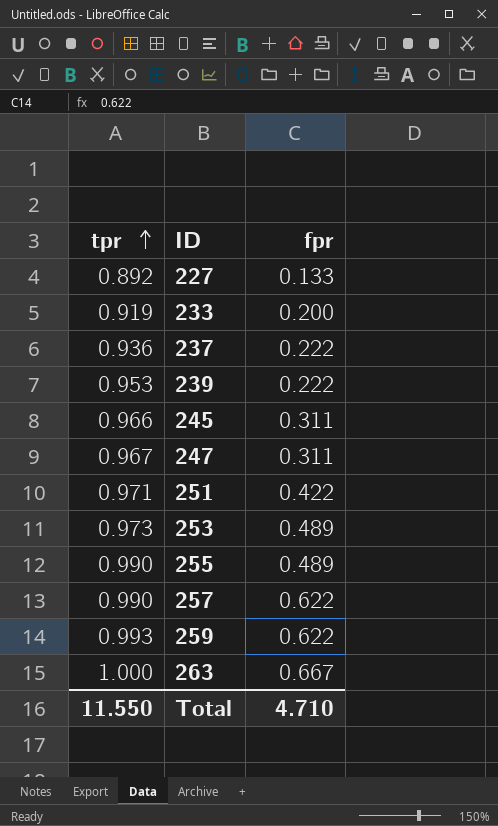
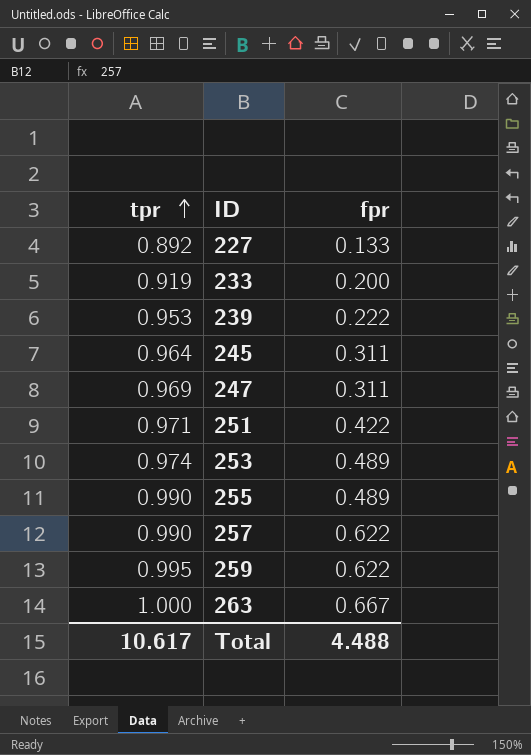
row 237: 0.936 | 0.222 -> none
245 | tpr: 0.966 -> 0.964
247 | tpr: 0.967 -> 0.969
253 | tpr: 0.973 -> 0.974
259 | tpr: 0.993 -> 0.995
Total | tpr: 11.550 -> 10.617
Total | fpr: 4.710 -> 4.488

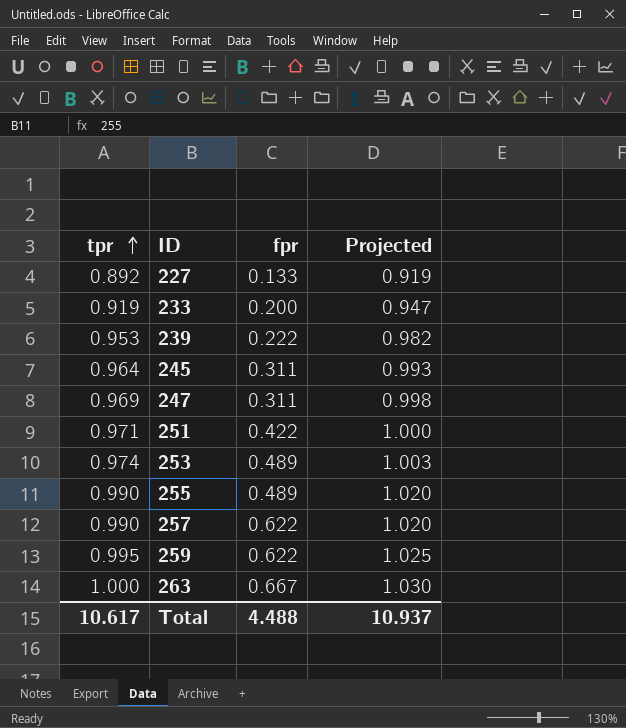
column Projected | formula: none -> [tpr] * 1.03

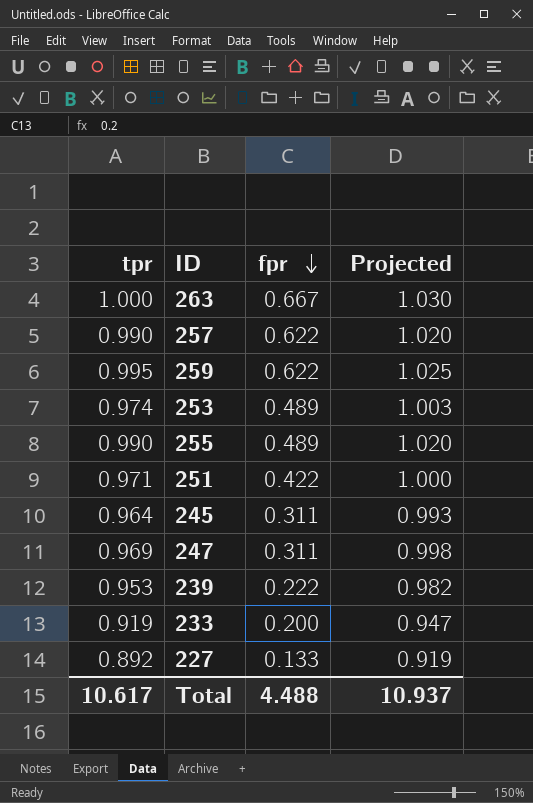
row order: tpr ascending -> fpr descending

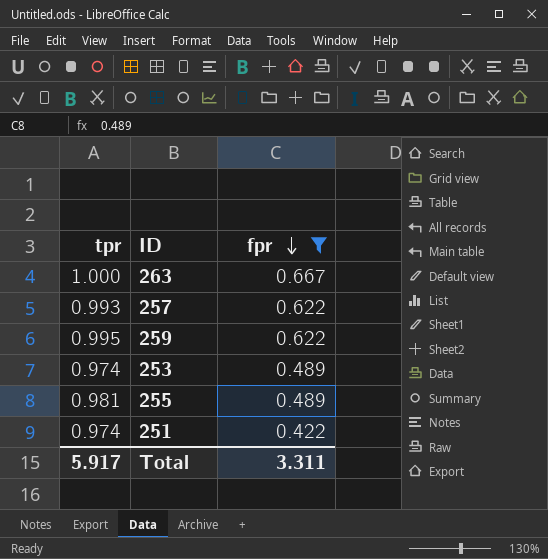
filter: none -> fpr >= 0.422
column Projected | formula: [tpr] * 1.03 -> none
257 | tpr: 0.990 -> 0.993
255 | tpr: 0.990 -> 0.981
251 | tpr: 0.971 -> 0.974
Total | tpr: 10.617 -> 5.917
Total | fpr: 4.488 -> 3.311

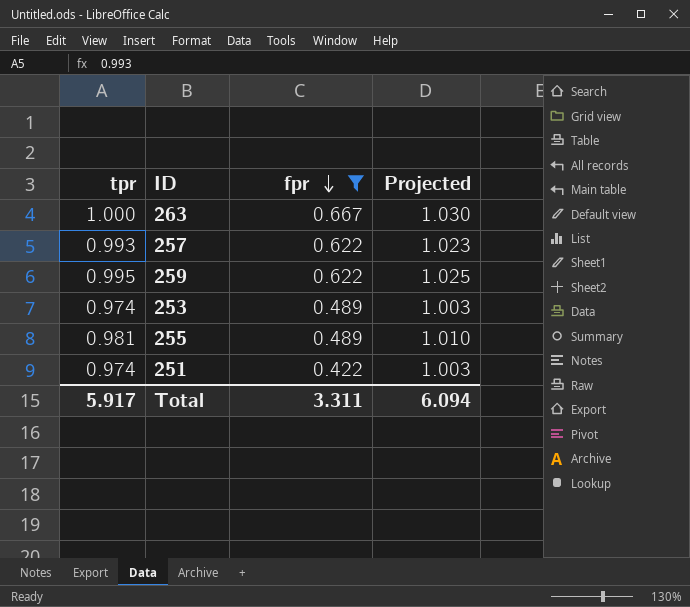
column Projected | formula: none -> [tpr] * 1.03

